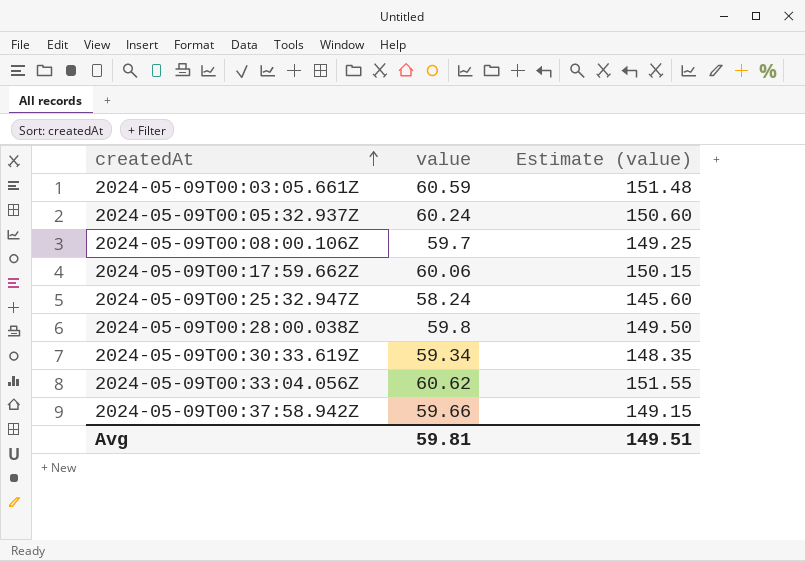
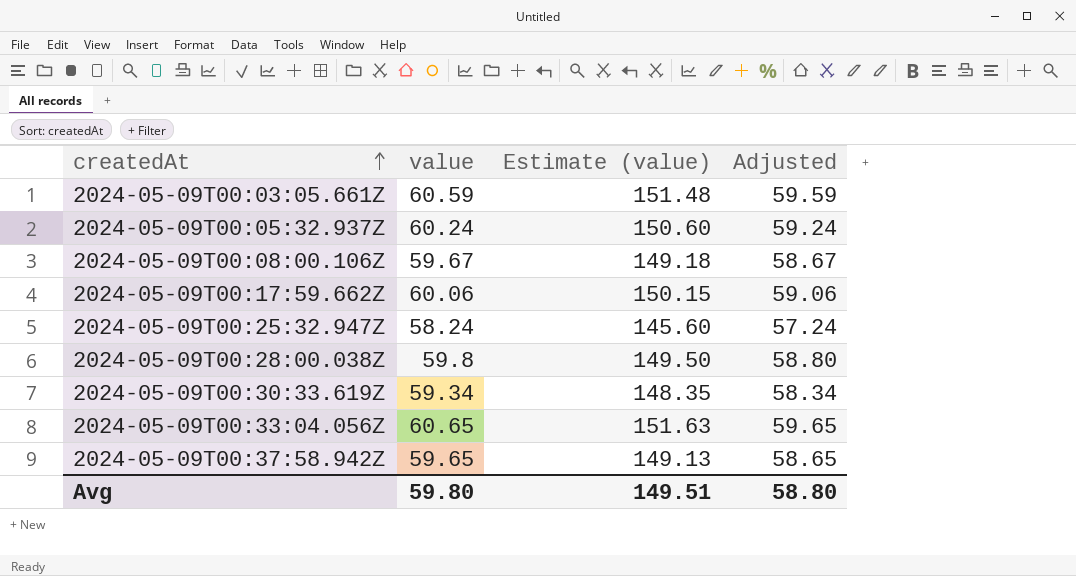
column Adjusted | formula: none -> [value] - 1
2024-05-09T00:08:00.106Z | value: 59.7 -> 59.67
2024-05-09T00:08:00.106Z | Estimate (value): 149.25 -> 149.18
2024-05-09T00:33:04.056Z | value: 60.62 -> 60.65
2024-05-09T00:33:04.056Z | Estimate (value): 151.55 -> 151.63
2024-05-09T00:37:58.942Z | value: 59.66 -> 59.65
2024-05-09T00:37:58.942Z | Estimate (value): 149.15 -> 149.13
Avg | value: 59.81 -> 59.80

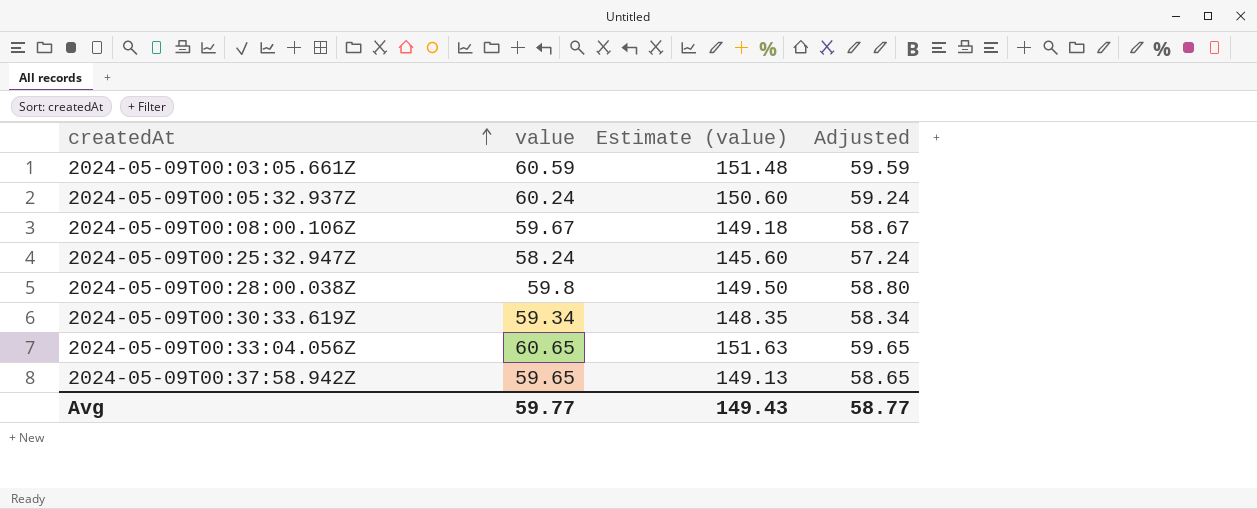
row 2024-05-09T00:17:59.662Z: 60.06 | 150.15 | 59.06 -> none
Avg | value: 59.80 -> 59.77
Avg | Estimate (value): 149.51 -> 149.43
Avg | Adjusted: 58.80 -> 58.77

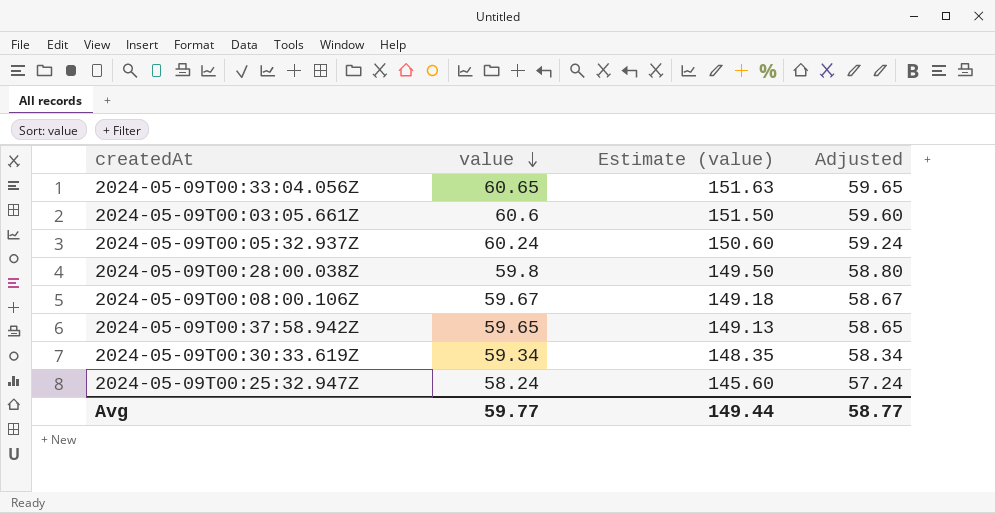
row order: createdAt ascending -> value descending
2024-05-09T00:03:05.661Z | value: 60.59 -> 60.6
2024-05-09T00:03:05.661Z | Estimate (value): 151.48 -> 151.50
2024-05-09T00:03:05.661Z | Adjusted: 59.59 -> 59.60
Avg | Estimate (value): 149.43 -> 149.44

